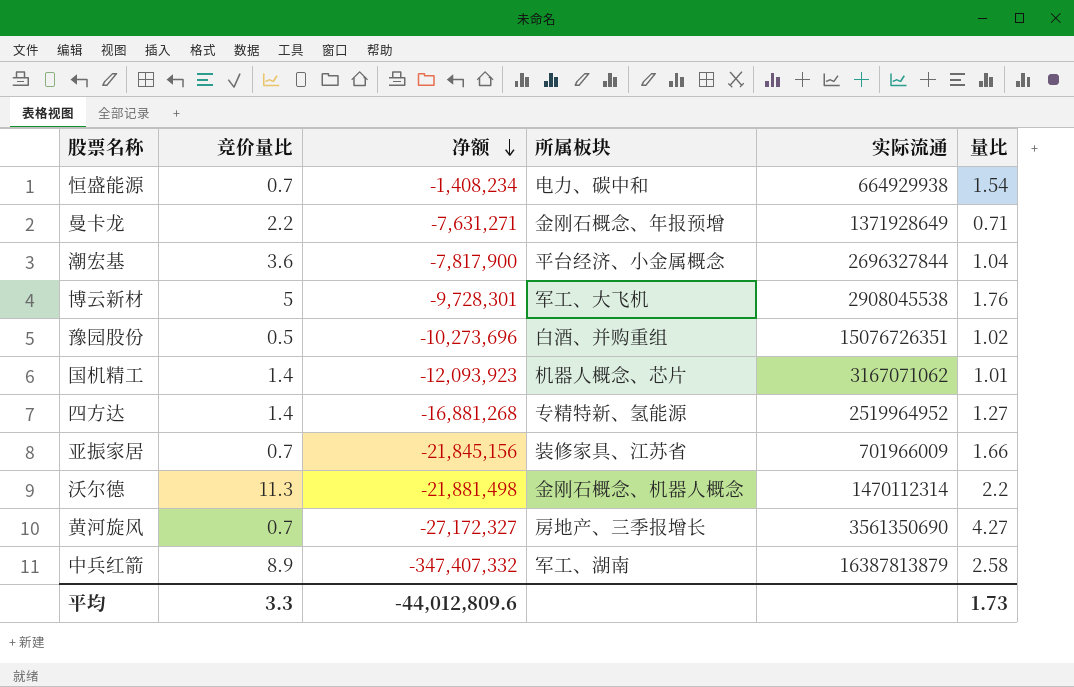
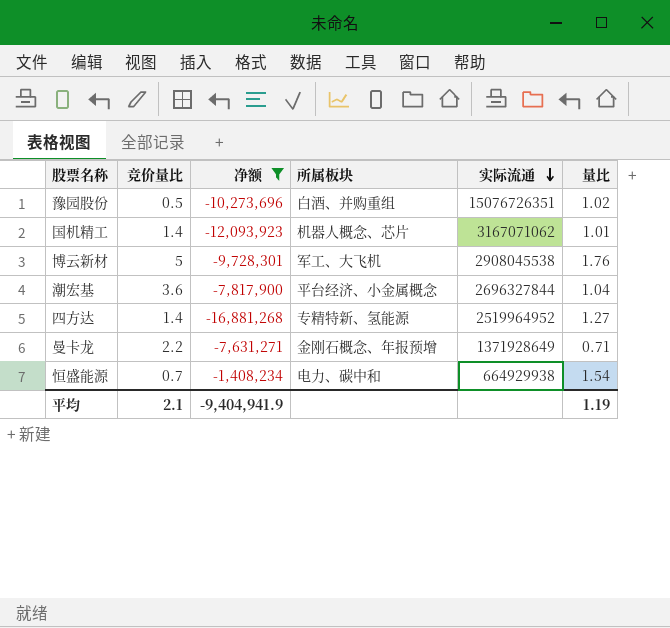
filter: none -> 净额 >= -16,881,268
row order: 净额 descending -> 实际流通 descending
平均 | 竞价量比: 3.3 -> 2.1
平均 | 净额: -44,012,809.6 -> -9,404,941.9
平均 | 量比: 1.73 -> 1.19

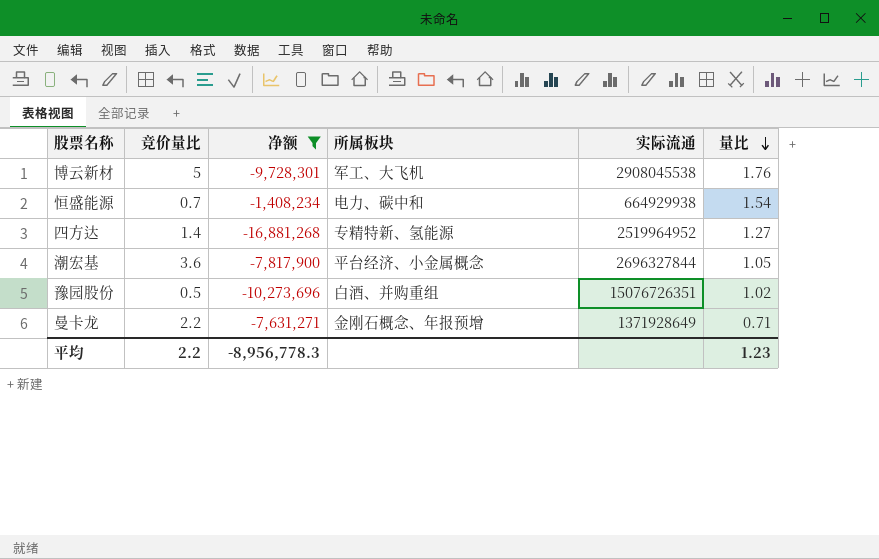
row order: 实际流通 descending -> 量比 descending
row 国机精工: 1.4 | -12,093,923 | 机器人概念、芯片 | 3167071062 | 1.01 -> none
潮宏基 | 量比: 1.04 -> 1.05
平均 | 竞价量比: 2.1 -> 2.2
平均 | 净额: -9,404,941.9 -> -8,956,778.3
平均 | 量比: 1.19 -> 1.23

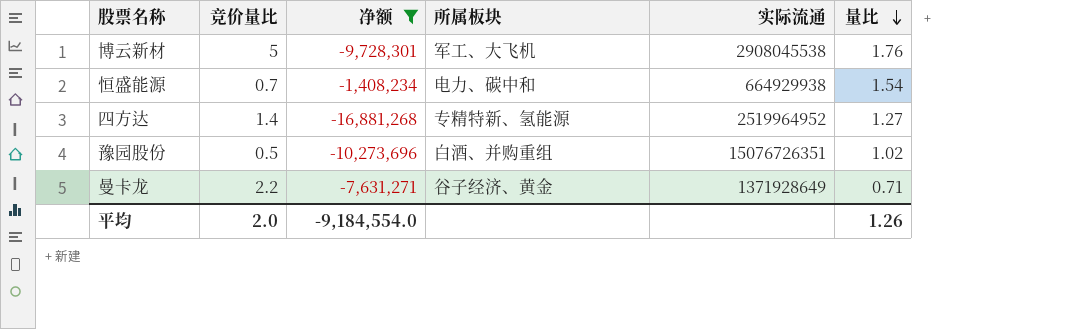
row 潮宏基: 3.6 | -7,817,900 | 平台经济、小金属概念 | 2696327844 | 1.05 -> none
曼卡龙 | 所属板块: 金刚石概念、年报预增 -> 谷子经济、黄金
平均 | 竞价量比: 2.2 -> 2.0
平均 | 净额: -8,956,778.3 -> -9,184,554.0
平均 | 量比: 1.23 -> 1.26

